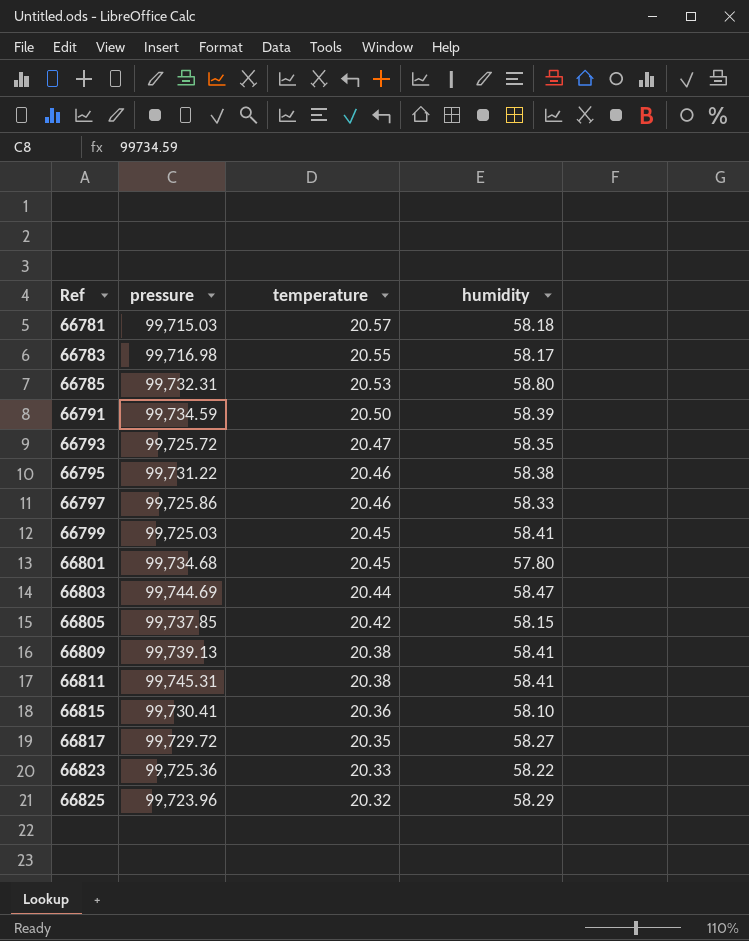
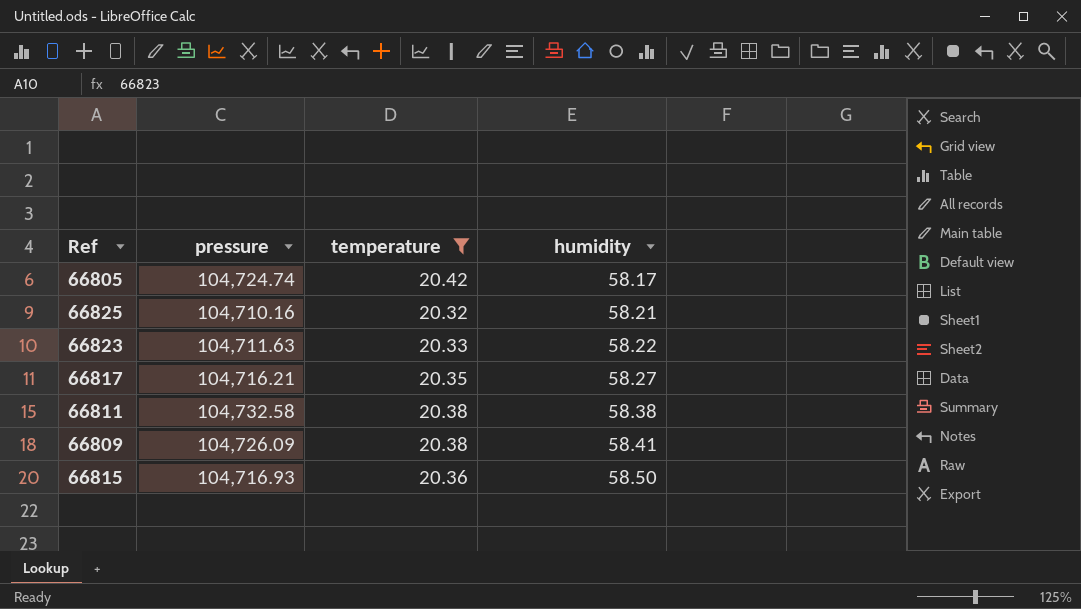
filter: none -> temperature <= 20.42
row order: Ref ascending -> humidity ascending
66805 | pressure: 99,737.85 -> 104,724.74
66805 | humidity: 58.15 -> 58.17
66825 | pressure: 99,723.96 -> 104,710.16
66825 | humidity: 58.29 -> 58.21
66823 | pressure: 99,725.36 -> 104,711.63
66817 | pressure: 99,729.72 -> 104,716.21
66811 | pressure: 99,745.31 -> 104,732.58
66811 | humidity: 58.41 -> 58.38
66809 | pressure: 99,739.13 -> 104,726.09
66815 | pressure: 99,730.41 -> 104,716.93
66815 | humidity: 58.10 -> 58.50

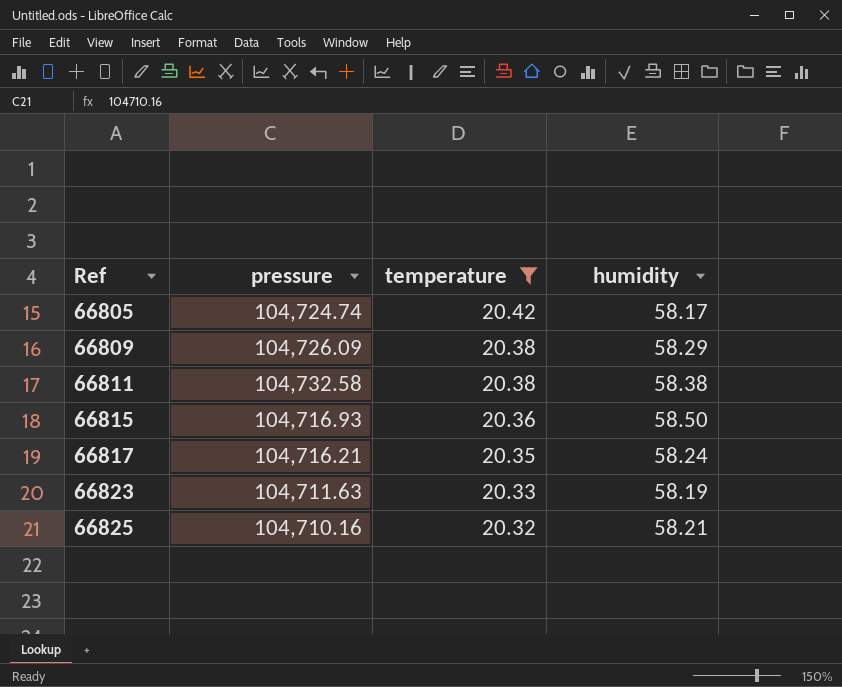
row order: humidity ascending -> Ref ascending
66809 | humidity: 58.41 -> 58.29
66817 | humidity: 58.27 -> 58.24
66823 | humidity: 58.22 -> 58.19

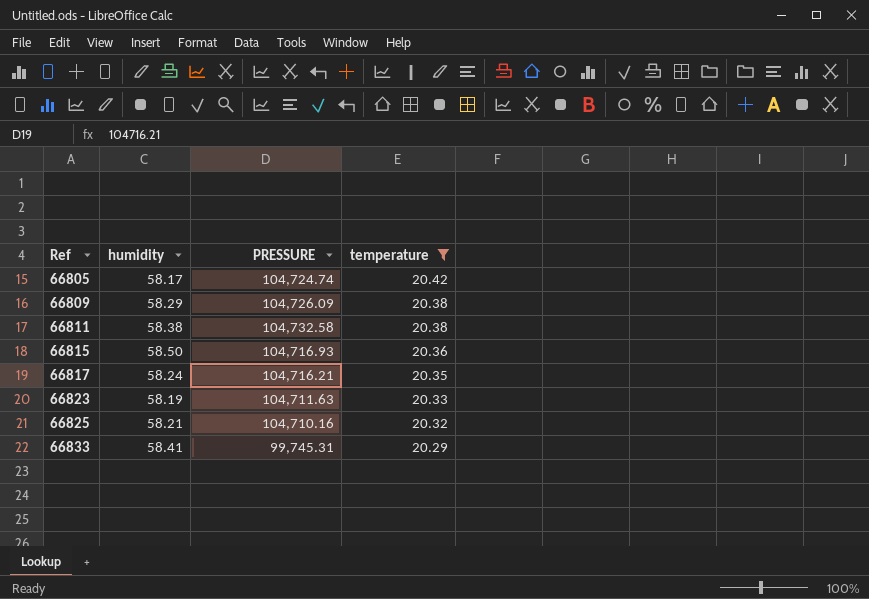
column humidity | position: 4 -> 2
column name: pressure -> PRESSURE
row 66833: none -> 58.41 | 99,745.31 | 20.29

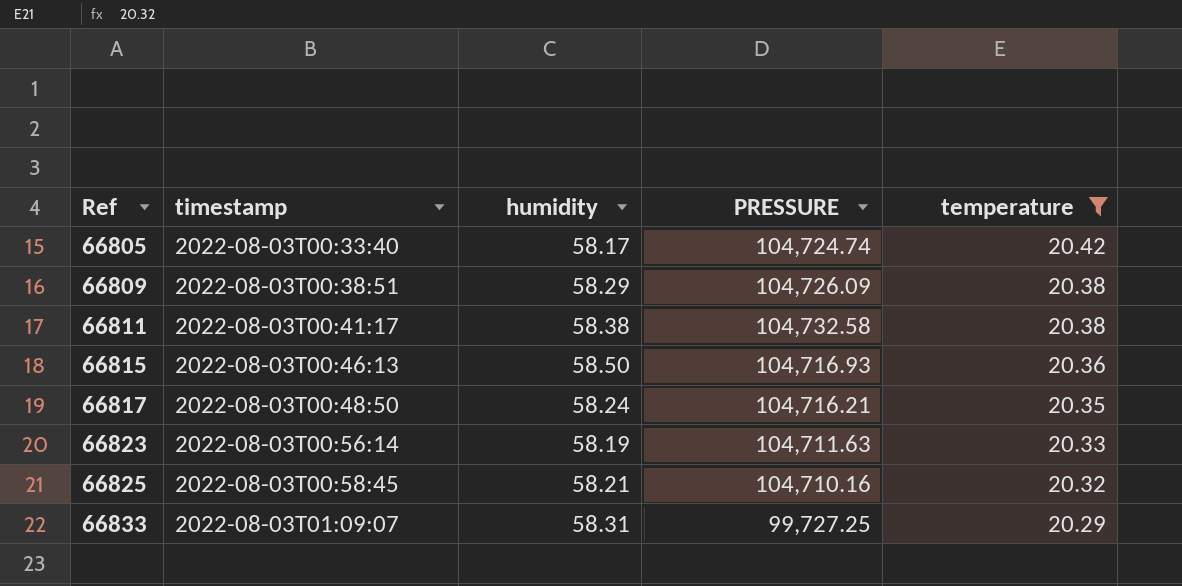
column timestamp | position: none -> 2
66833 | humidity: 58.41 -> 58.31
66833 | PRESSURE: 99,745.31 -> 99,727.25

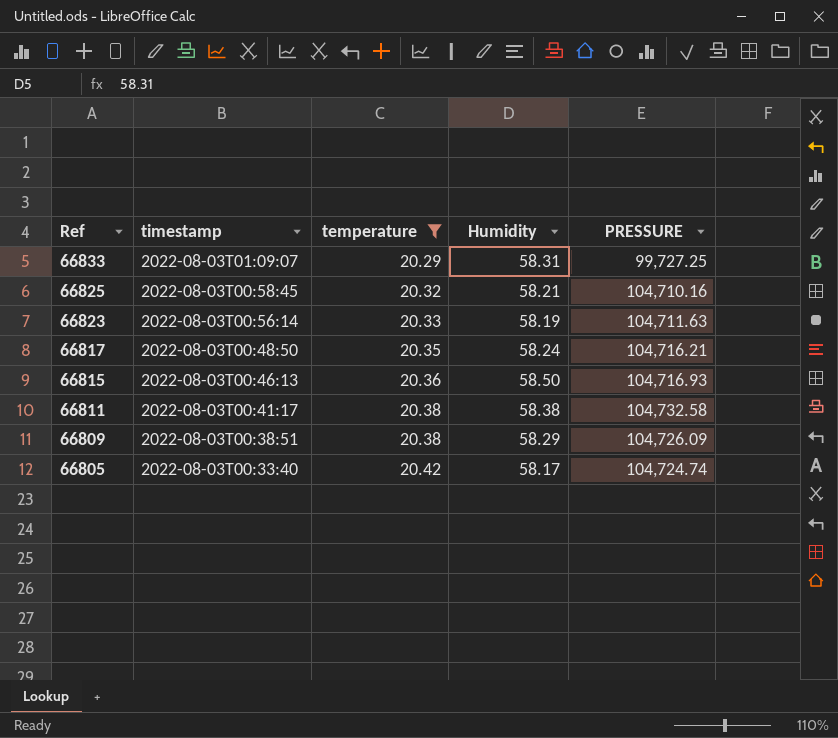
row order: Ref ascending -> Ref descending
column temperature | position: 5 -> 3
column name: humidity -> Humidity

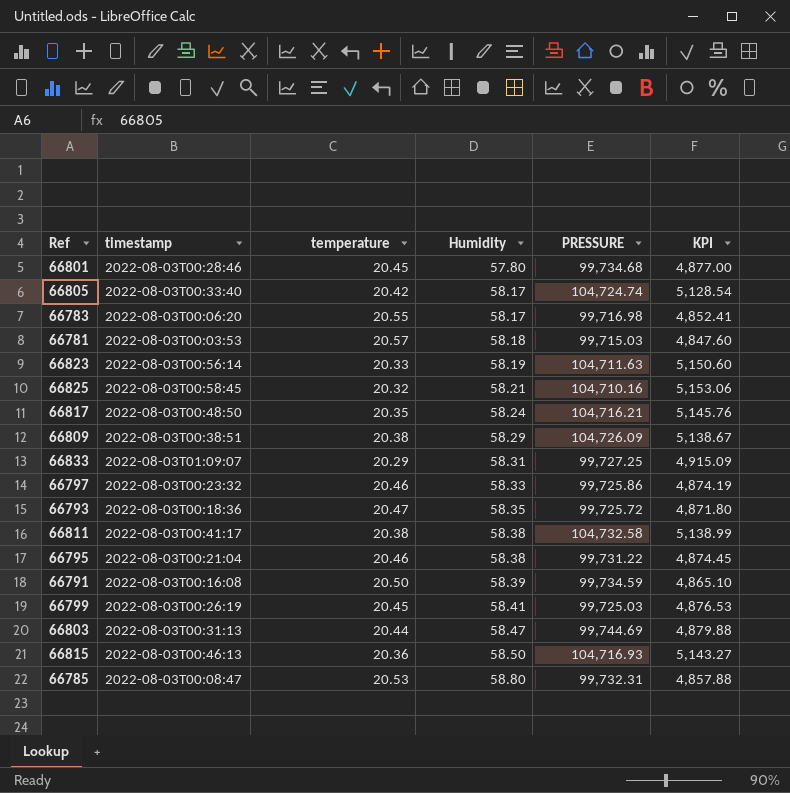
filter: temperature <= 20.42 -> none
row order: Ref descending -> Humidity ascending
column KPI | formula: none -> [PRESSURE] / [temperature]

